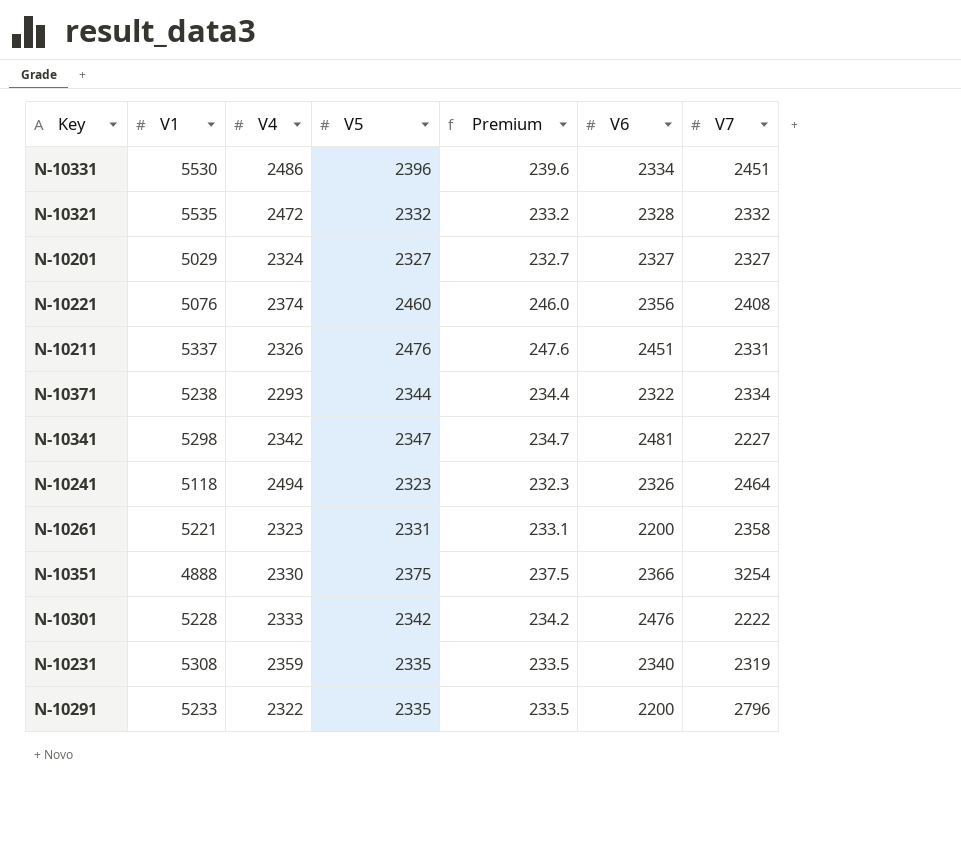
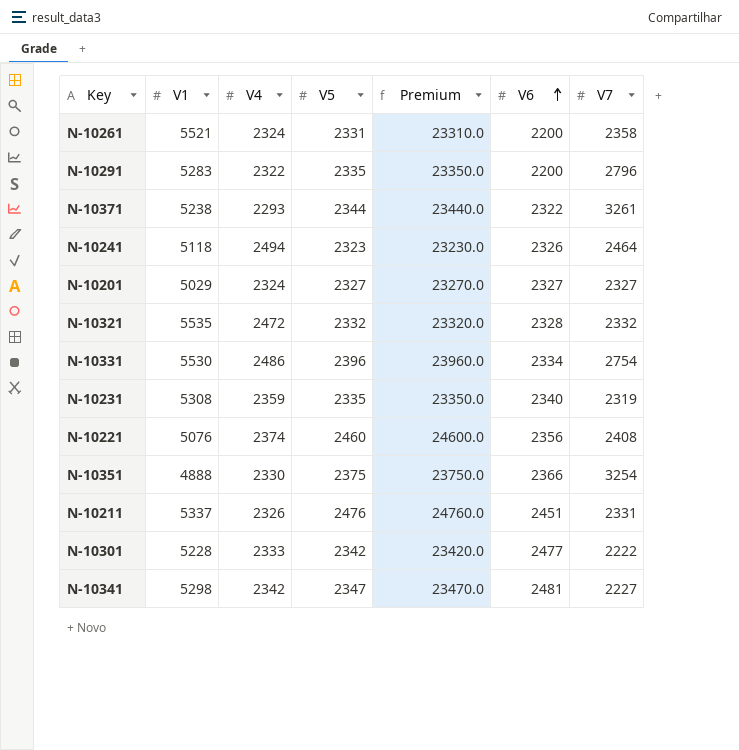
row order: none -> V6 ascending
column Premium | formula: [V5] * 0.1 -> [V5] * 10
N-10261 | V1: 5221 -> 5521
N-10261 | V4: 2323 -> 2324
N-10291 | V1: 5233 -> 5283
N-10371 | V7: 2334 -> 3261
N-10331 | V7: 2451 -> 2754
N-10301 | V6: 2476 -> 2477

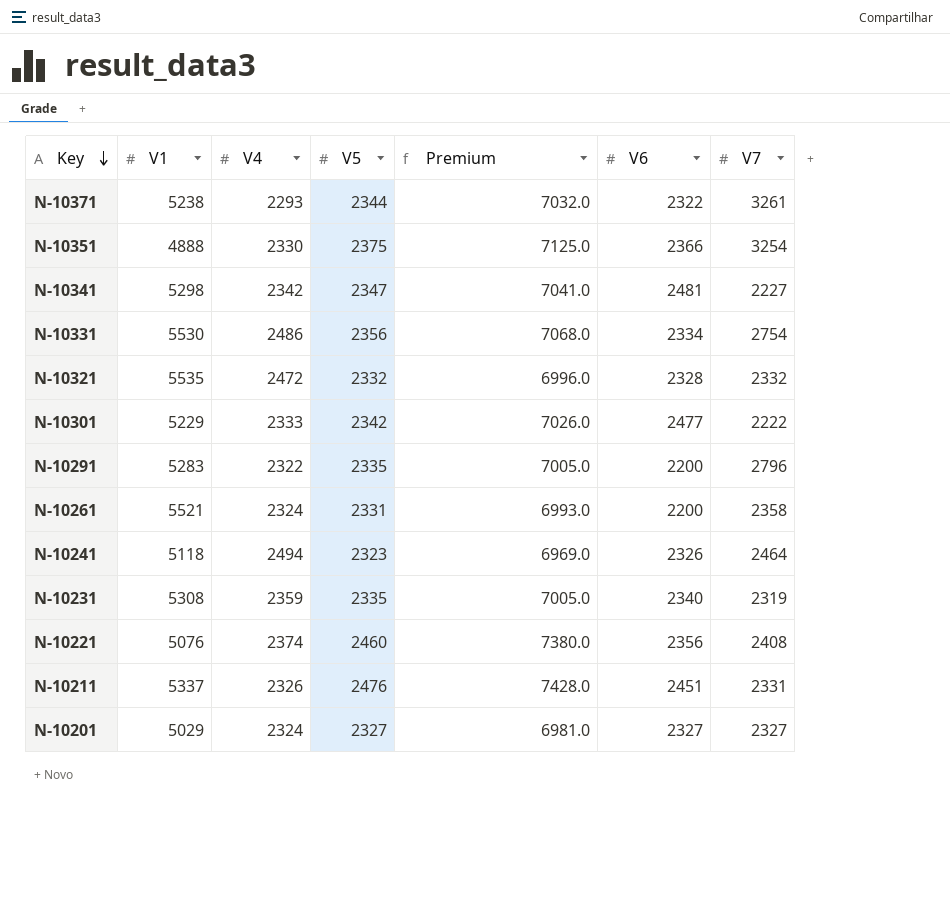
row order: V6 ascending -> Key descending
column Premium | formula: [V5] * 10 -> [V5] * 3
N-10331 | V5: 2396 -> 2356
N-10301 | V1: 5228 -> 5229

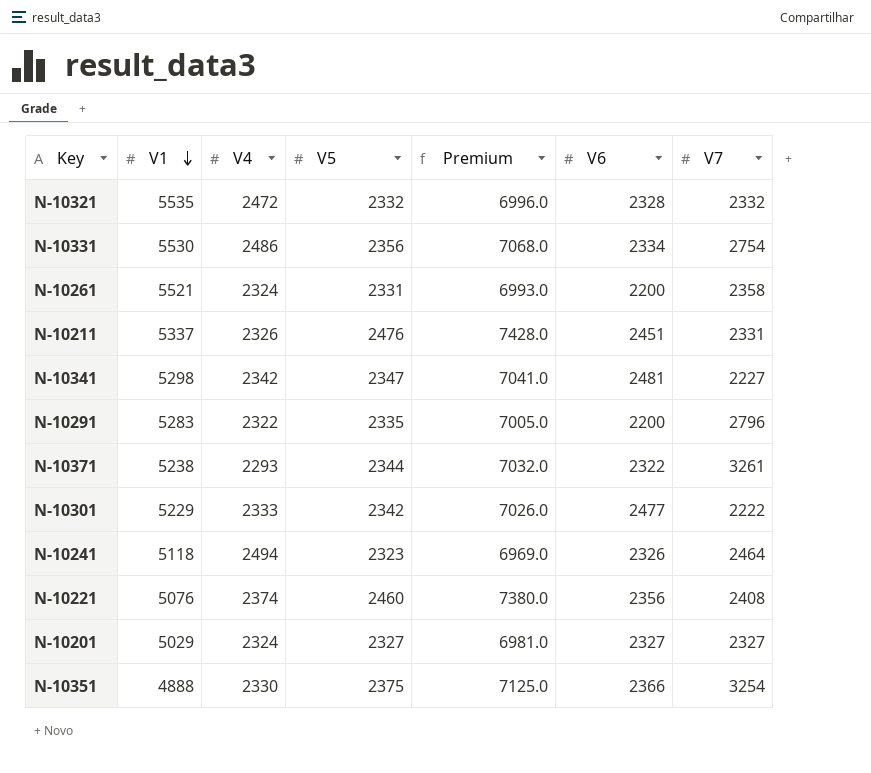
row order: Key descending -> V1 descending
row N-10231: 5308 | 2359 | 2335 | 7005.0 | 2340 | 2319 -> none

